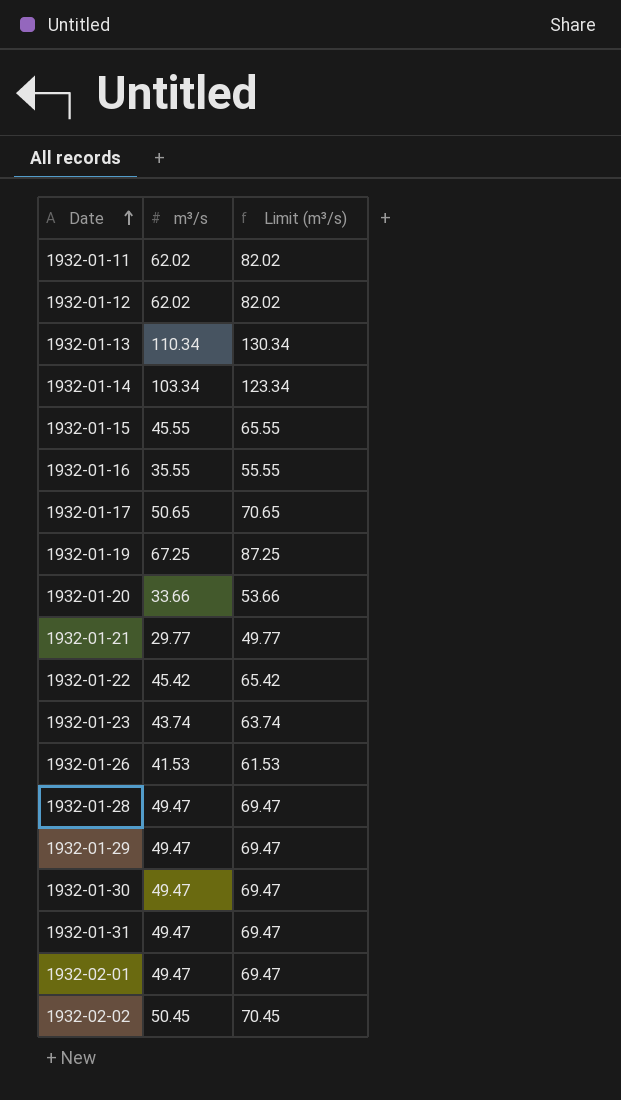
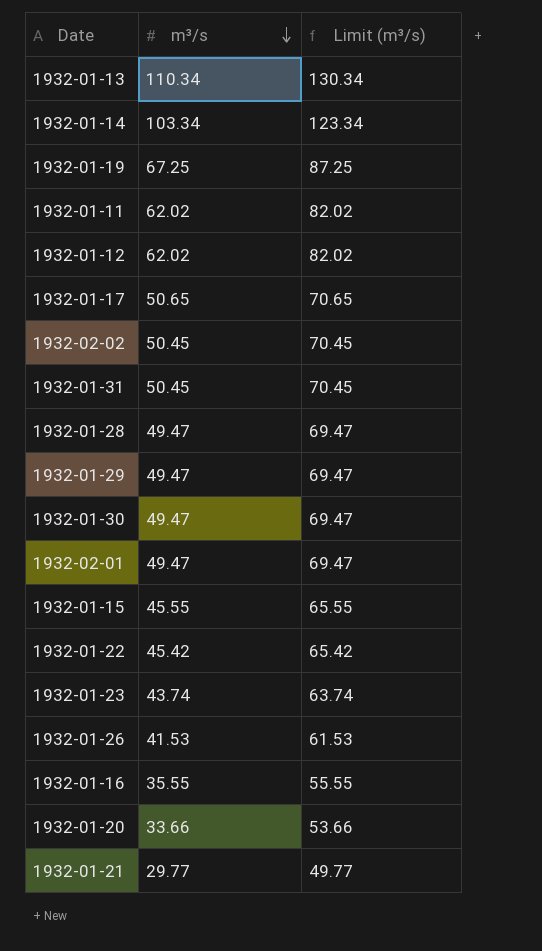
row order: Date ascending -> m³/s descending
1932-01-31 | m³/s: 49.47 -> 50.45
1932-01-31 | Limit (m³/s): 69.47 -> 70.45

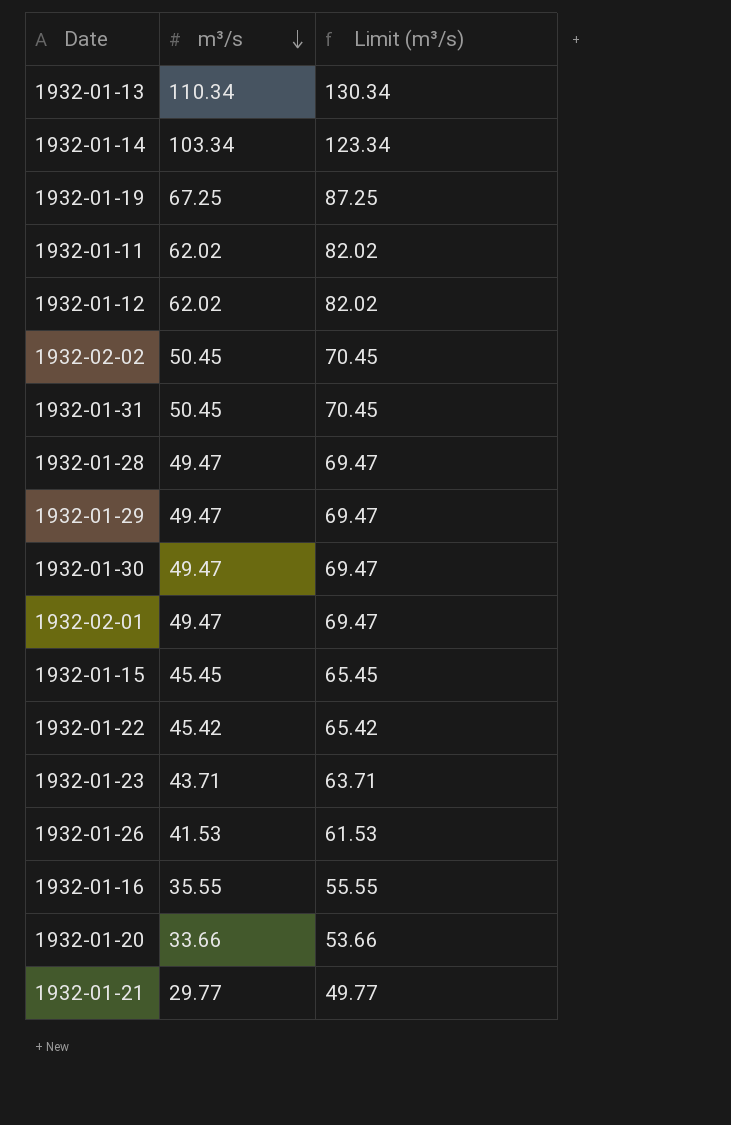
row 1932-01-17: 50.65 | 70.65 -> none
1932-01-15 | m³/s: 45.55 -> 45.45
1932-01-15 | Limit (m³/s): 65.55 -> 65.45
1932-01-23 | m³/s: 43.74 -> 43.71
1932-01-23 | Limit (m³/s): 63.74 -> 63.71

